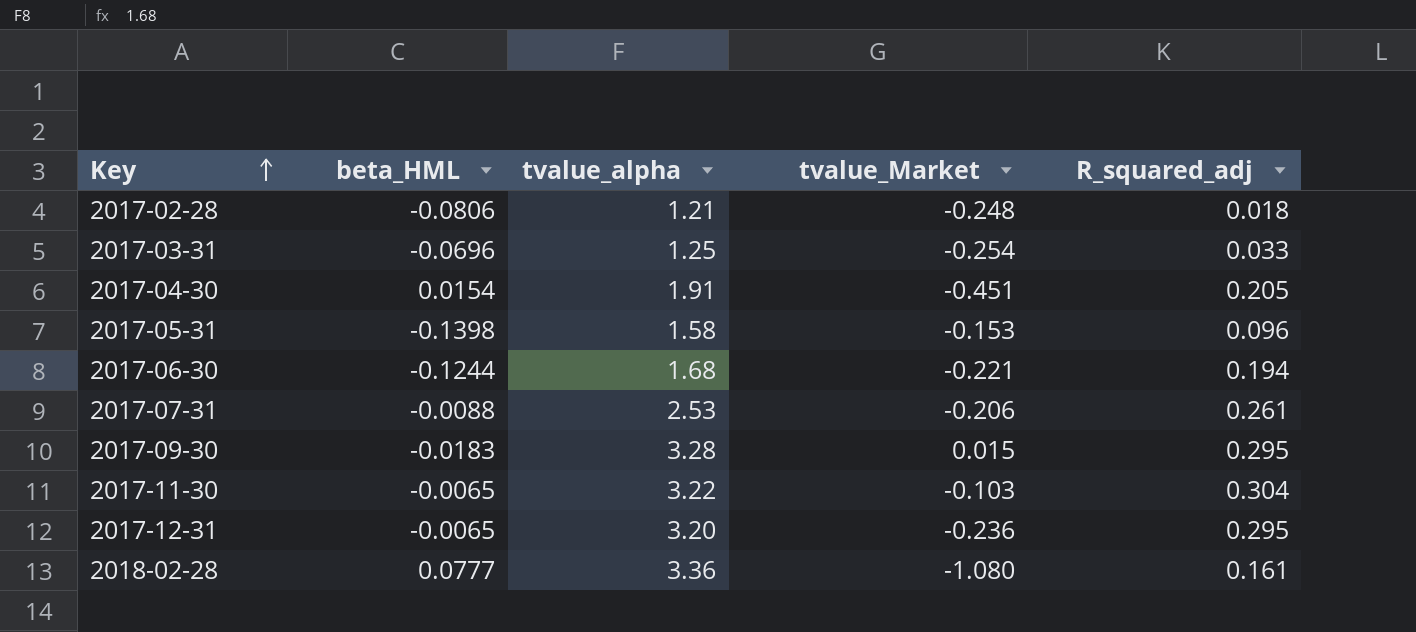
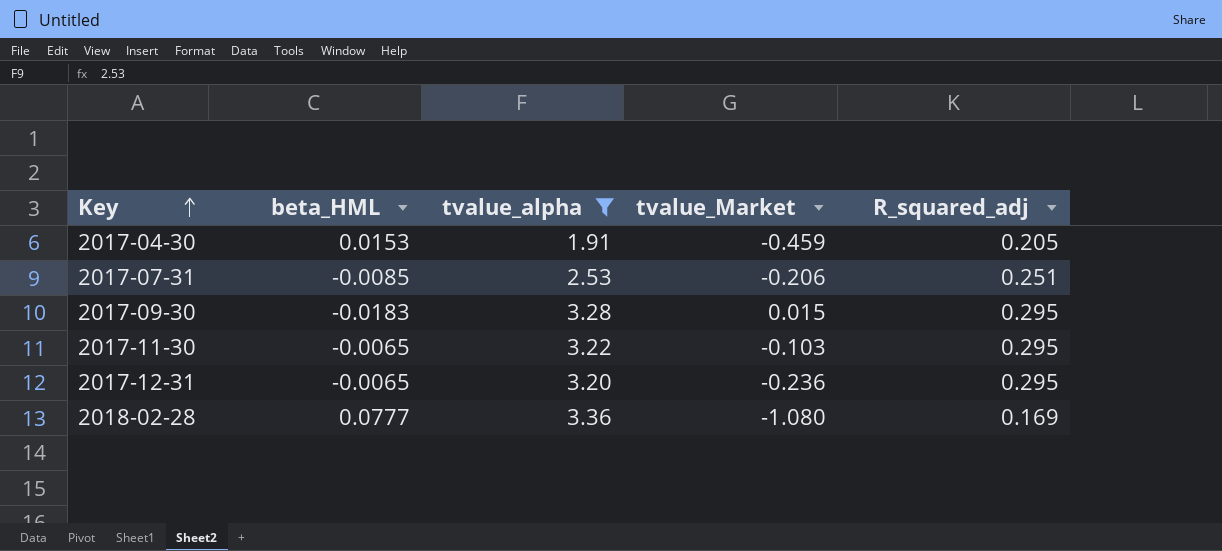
filter: none -> tvalue_alpha >= 1.91
2017-04-30 | beta_HML: 0.0154 -> 0.0153
2017-04-30 | tvalue_Market: -0.451 -> -0.459
2017-07-31 | beta_HML: -0.0088 -> -0.0085
2017-07-31 | R_squared_adj: 0.261 -> 0.251
2017-11-30 | R_squared_adj: 0.304 -> 0.295
2018-02-28 | R_squared_adj: 0.161 -> 0.169

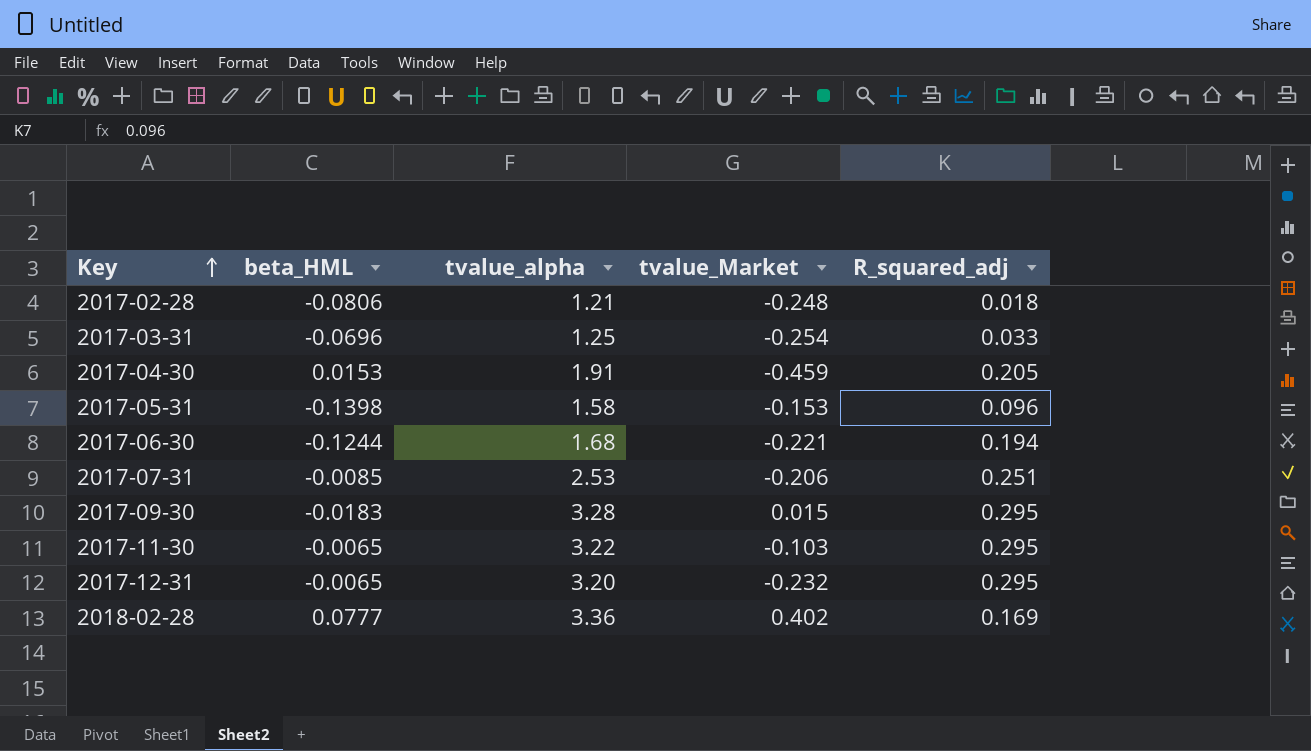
filter: tvalue_alpha >= 1.91 -> none
2017-12-31 | tvalue_Market: -0.236 -> -0.232
2018-02-28 | tvalue_Market: -1.080 -> 0.402

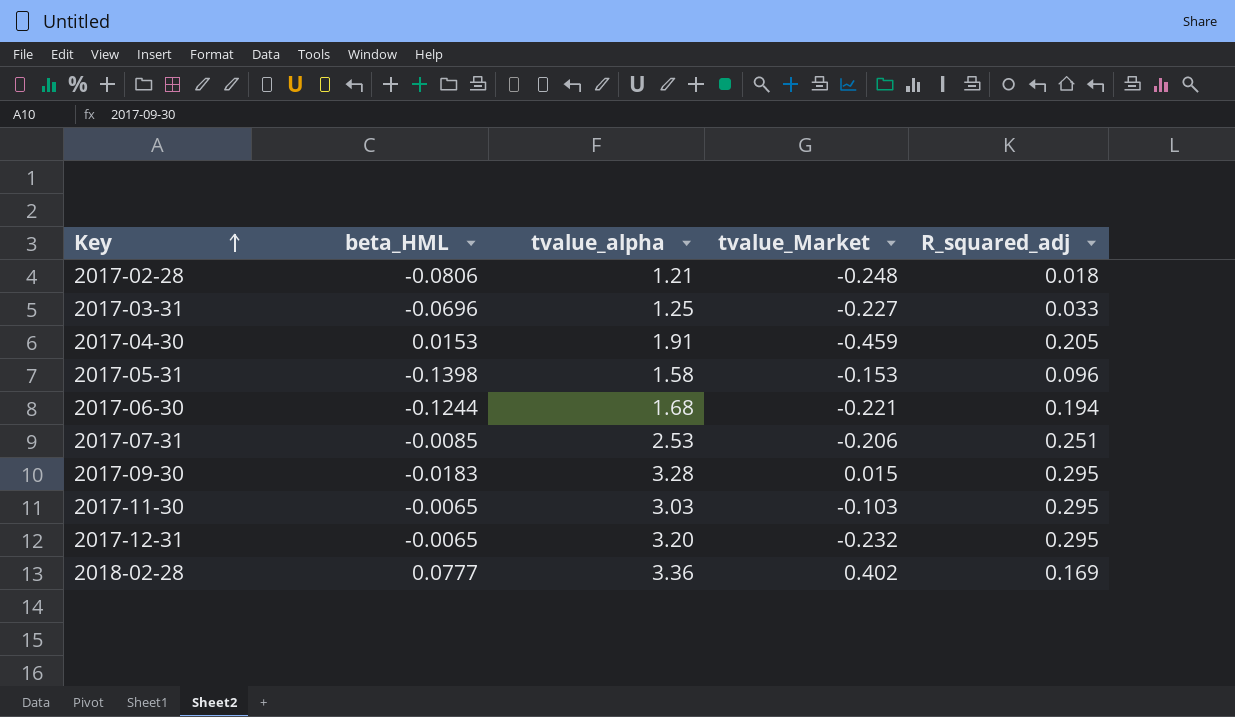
2017-03-31 | tvalue_Market: -0.254 -> -0.227
2017-11-30 | tvalue_alpha: 3.22 -> 3.03

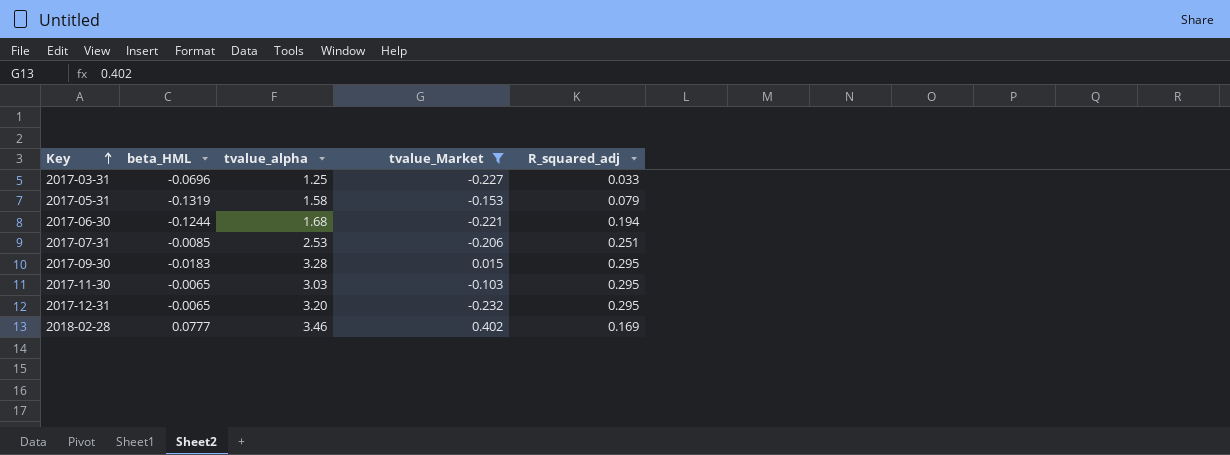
filter: none -> tvalue_Market >= -0.232
2017-05-31 | beta_HML: -0.1398 -> -0.1319
2017-05-31 | R_squared_adj: 0.096 -> 0.079
2018-02-28 | tvalue_alpha: 3.36 -> 3.46

